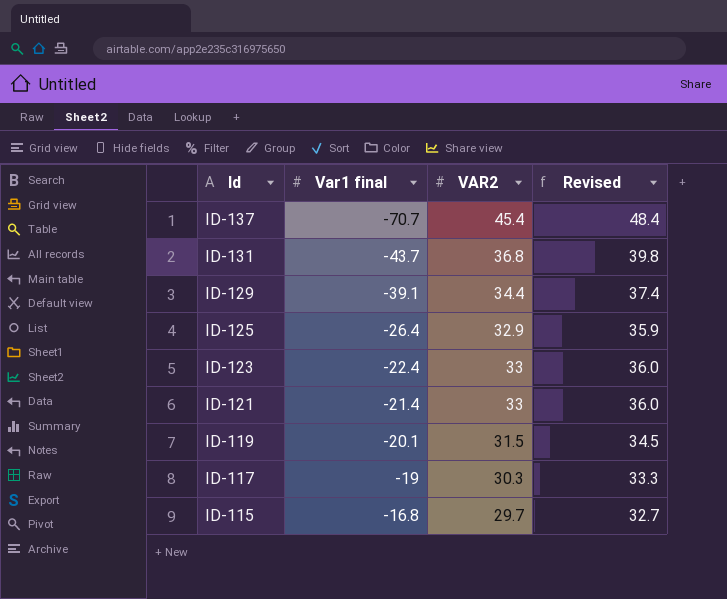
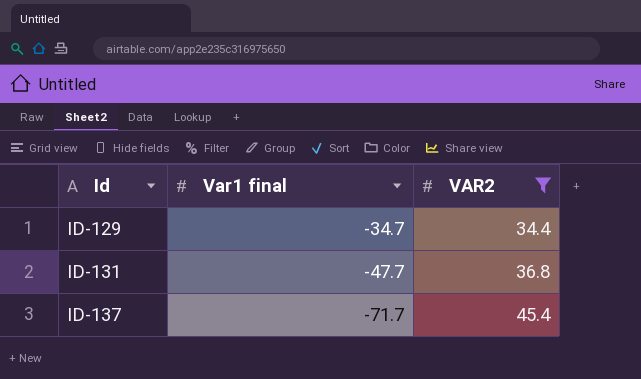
filter: none -> VAR2 >= 34.4
row order: Id descending -> Id ascending
column Revised | formula: [VAR2] + 3 -> none
ID-129 | Var1 final: -39.1 -> -34.7
ID-131 | Var1 final: -43.7 -> -47.7
ID-137 | Var1 final: -70.7 -> -71.7

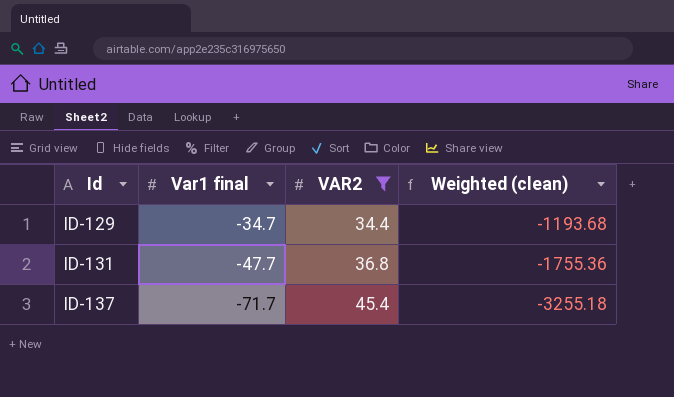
column Weighted (clean) | formula: none -> [Var1 final] * [VAR2]

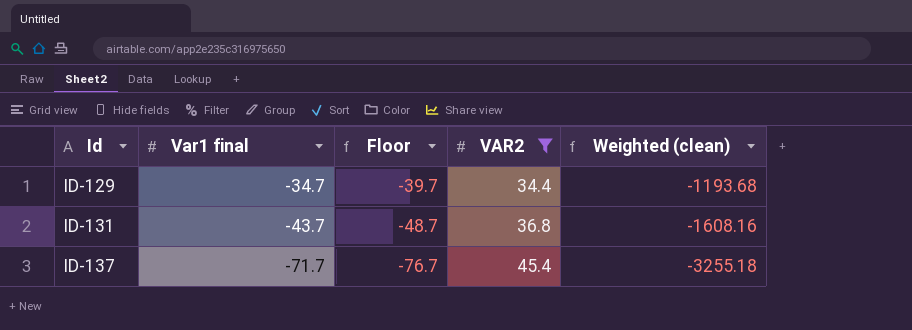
column Floor | formula: none -> [Var1 final] - 5
ID-131 | Var1 final: -47.7 -> -43.7
ID-131 | Weighted (clean): -1755.36 -> -1608.16

